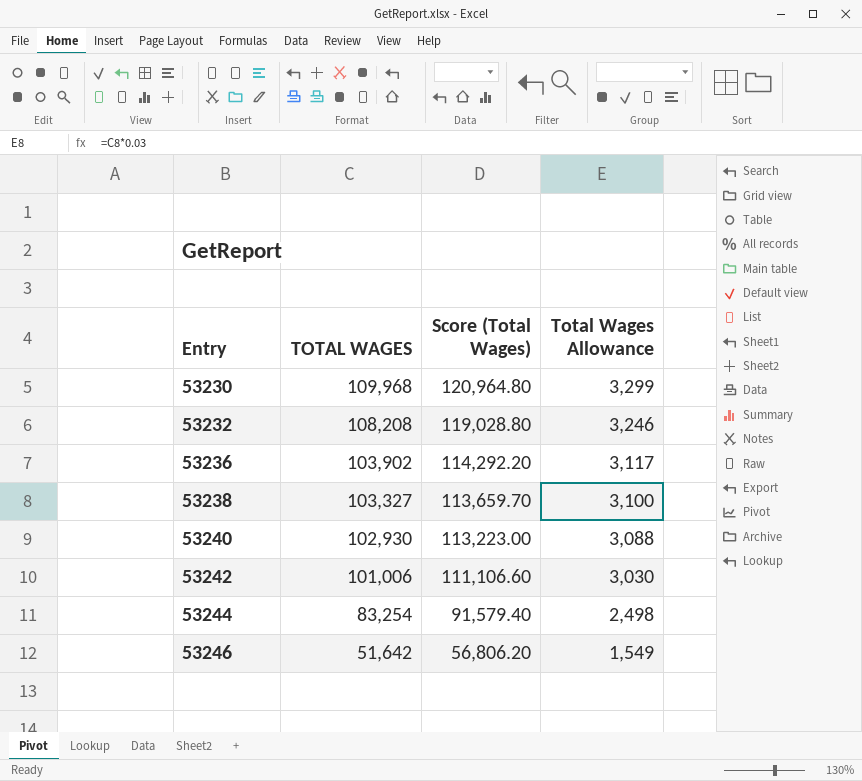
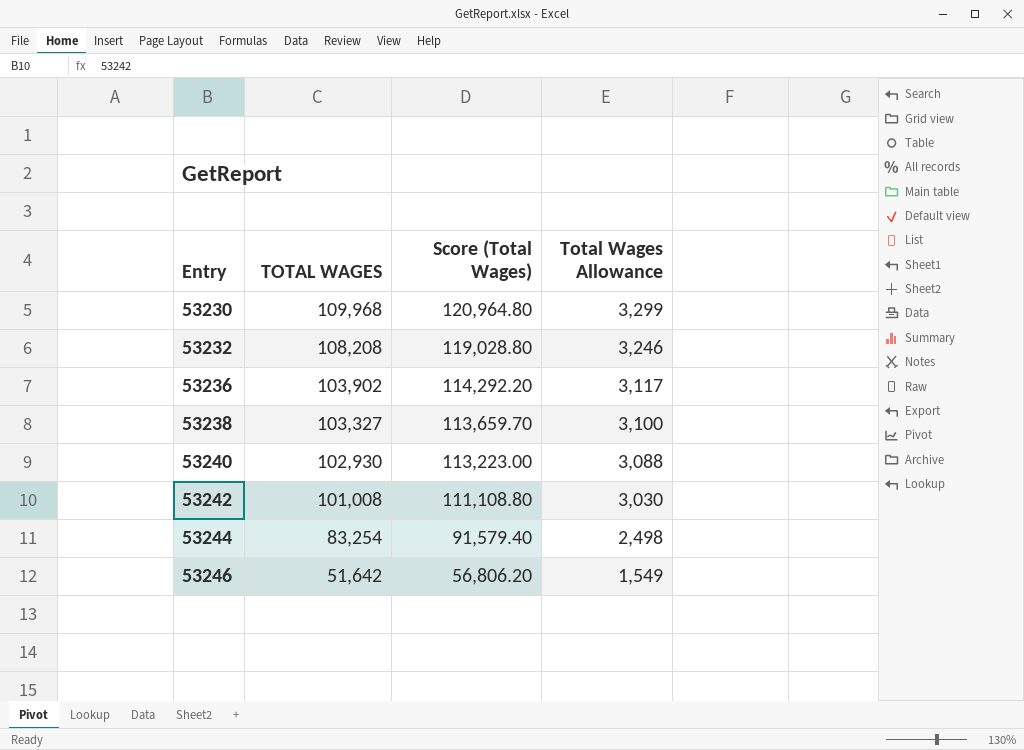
53242 | TOTAL WAGES: 101,006 -> 101,008
53242 | Score (Total Wages): 111,106.60 -> 111,108.80

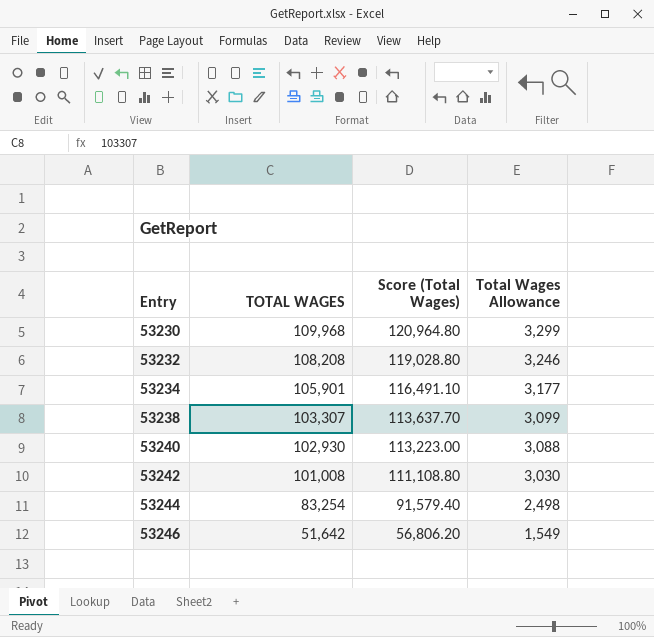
row 53236: 103,902 | 114,292.20 | 3,117 -> none
row 53234: none -> 105,901 | 116,491.10 | 3,177
53238 | TOTAL WAGES: 103,327 -> 103,307
53238 | Score (Total Wages): 113,659.70 -> 113,637.70
53238 | Total Wages Allowance: 3,100 -> 3,099

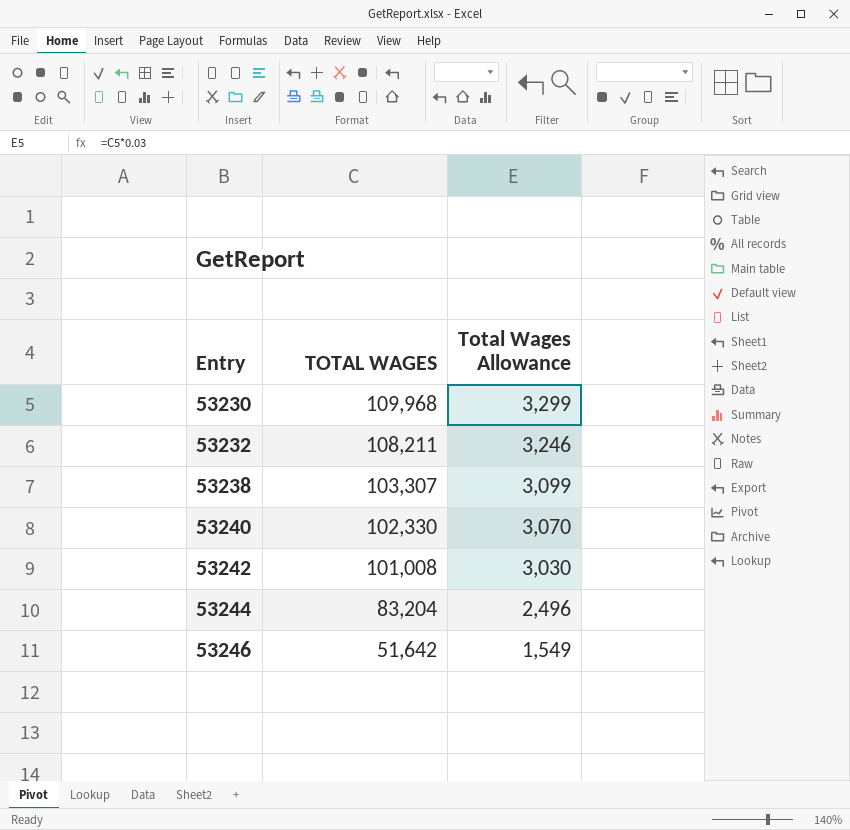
column Score (Total Wages) | formula: [TOTAL WAGES] * 1.1 -> none
row 53234: 105,901 | 116,491.10 | 3,177 -> none
53232 | TOTAL WAGES: 108,208 -> 108,211
53240 | TOTAL WAGES: 102,930 -> 102,330
53240 | Total Wages Allowance: 3,088 -> 3,070
53244 | TOTAL WAGES: 83,254 -> 83,204
53244 | Total Wages Allowance: 2,498 -> 2,496

